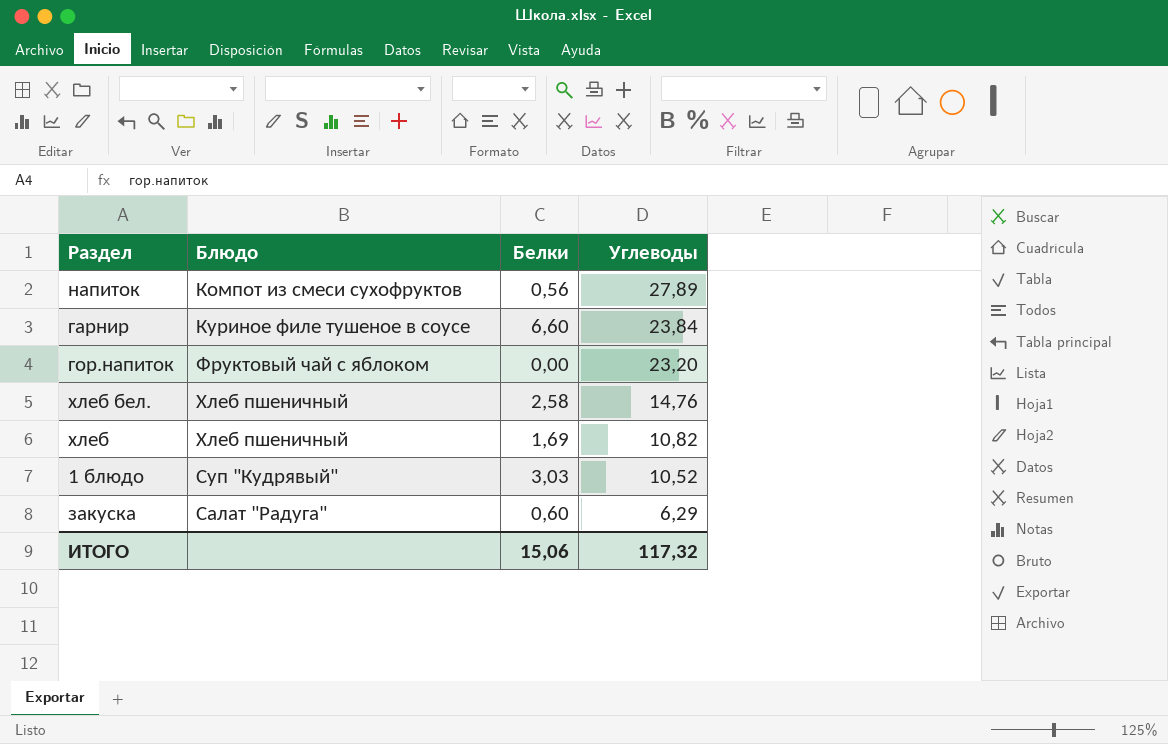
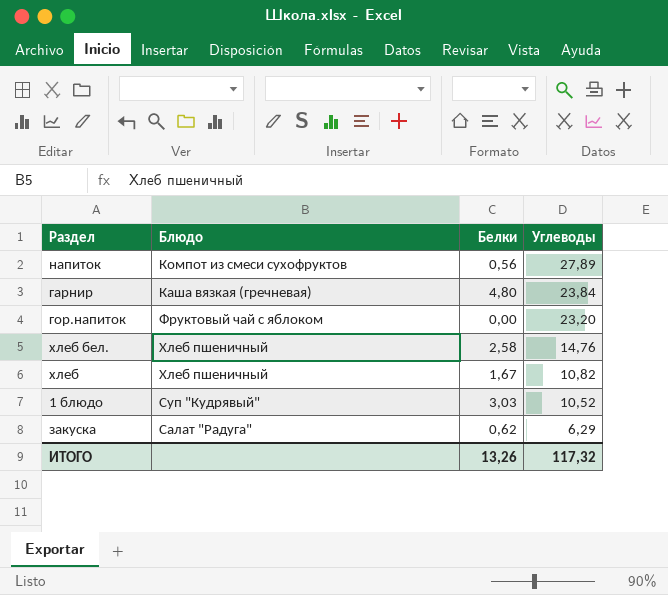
гарнир | Блюдо: Куриное филе тушеное в соусе -> Каша вязкая (гречневая)
гарнир | Белки: 6,60 -> 4,80
хлеб | Белки: 1,69 -> 1,67
закуска | Белки: 0,60 -> 0,62
ИТОГО | Белки: 15,06 -> 13,26

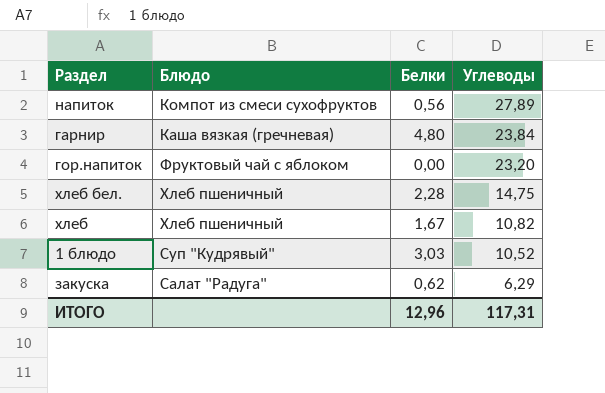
хлеб бел. | Белки: 2,58 -> 2,28
хлеб бел. | Углеводы: 14,76 -> 14,75
ИТОГО | Белки: 13,26 -> 12,96
ИТОГО | Углеводы: 117,32 -> 117,31

